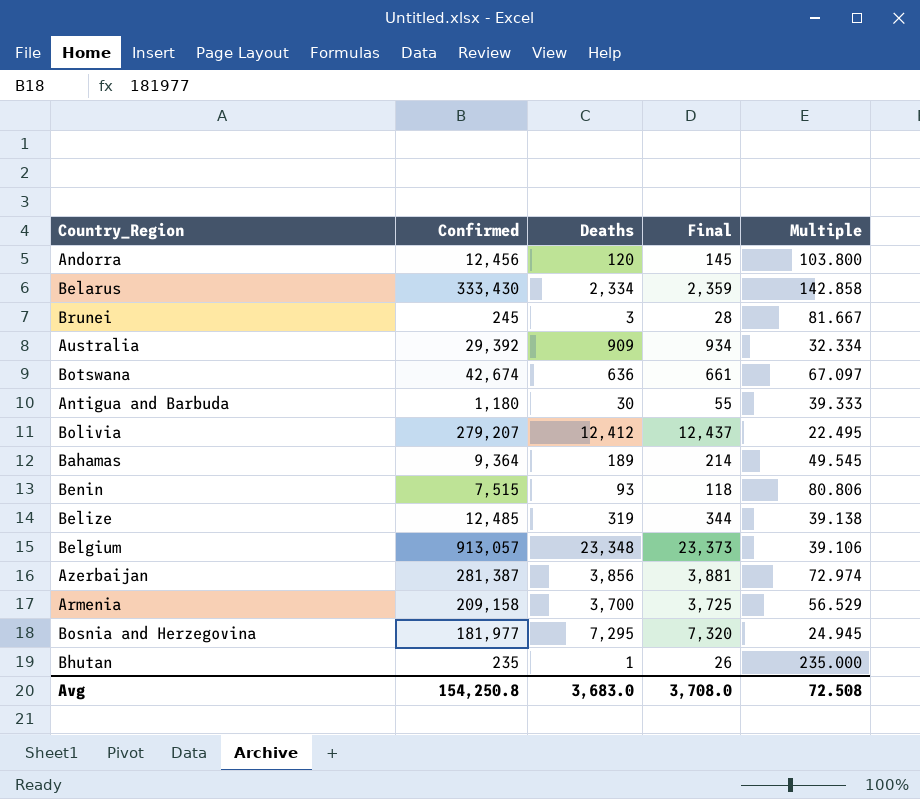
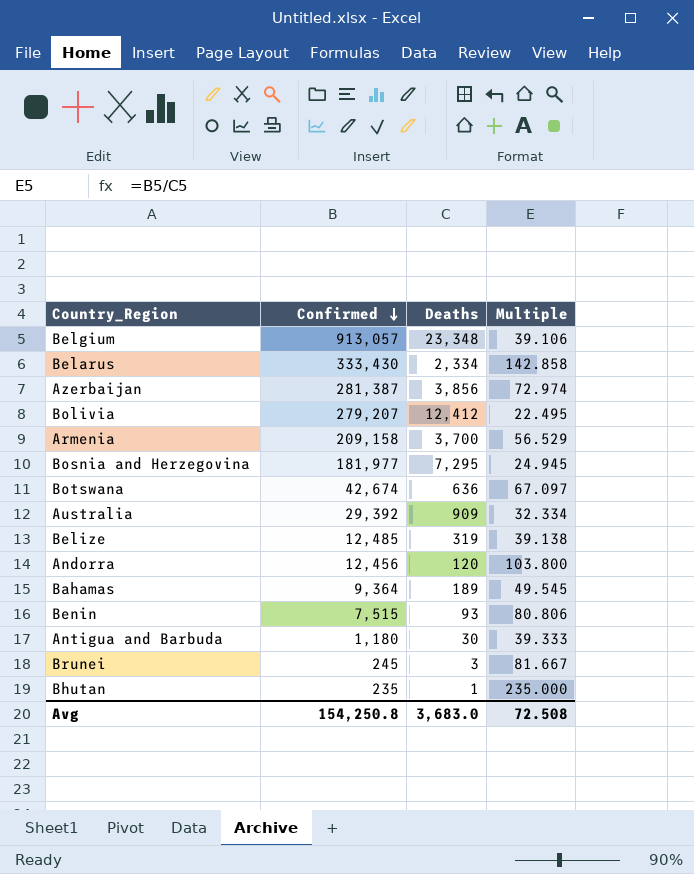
row order: none -> Confirmed descending
column Final | formula: [Deaths] + 25 -> none

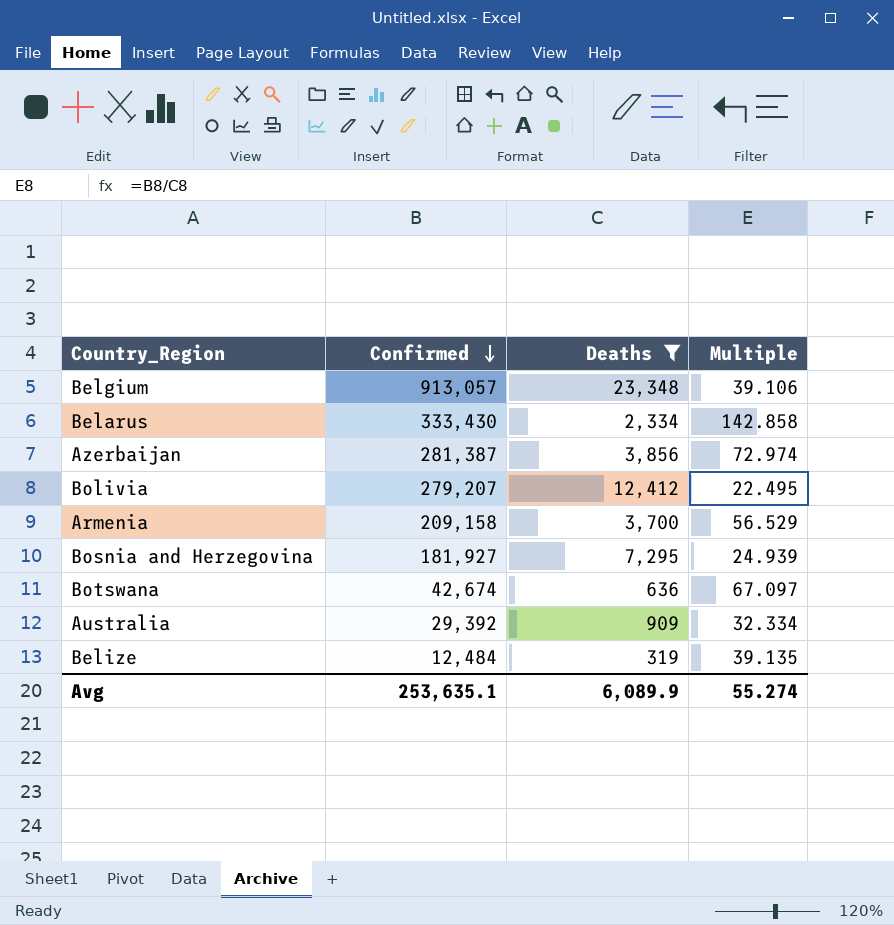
filter: none -> Deaths >= 319
Bosnia and Herzegovina | Confirmed: 181,977 -> 181,927
Bosnia and Herzegovina | Multiple: 24.945 -> 24.939
Belize | Confirmed: 12,485 -> 12,484
Belize | Multiple: 39.138 -> 39.135
Avg | Confirmed: 154,250.8 -> 253,635.1
Avg | Deaths: 3,683.0 -> 6,089.9
Avg | Multiple: 72.508 -> 55.274

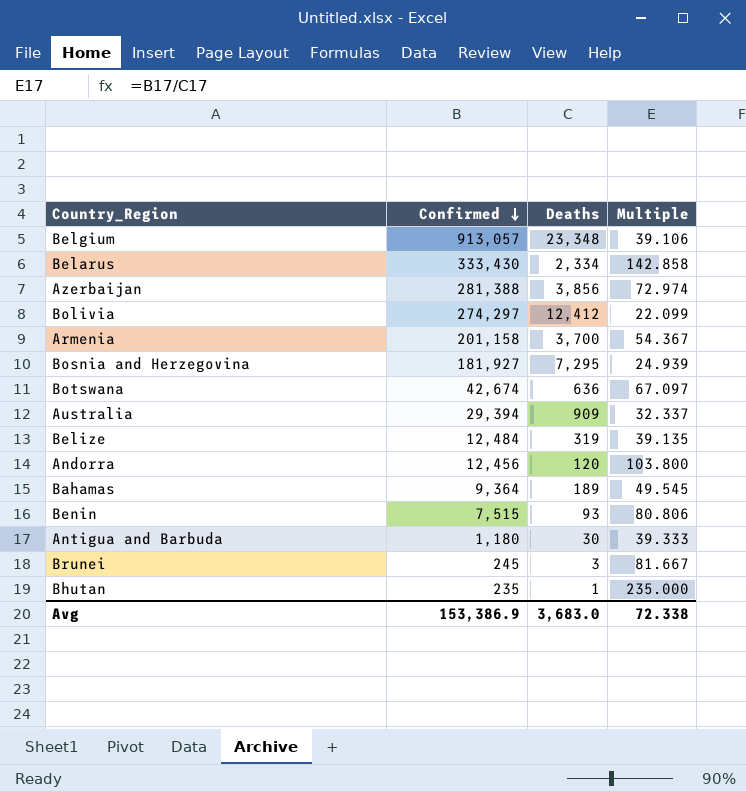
filter: Deaths >= 319 -> none
Azerbaijan | Confirmed: 281,387 -> 281,388
Bolivia | Confirmed: 279,207 -> 274,297
Bolivia | Multiple: 22.495 -> 22.099
Armenia | Confirmed: 209,158 -> 201,158
Armenia | Multiple: 56.529 -> 54.367
Australia | Confirmed: 29,392 -> 29,394
Australia | Multiple: 32.334 -> 32.337
Avg | Confirmed: 253,635.1 -> 153,386.9
Avg | Deaths: 6,089.9 -> 3,683.0
Avg | Multiple: 55.274 -> 72.338

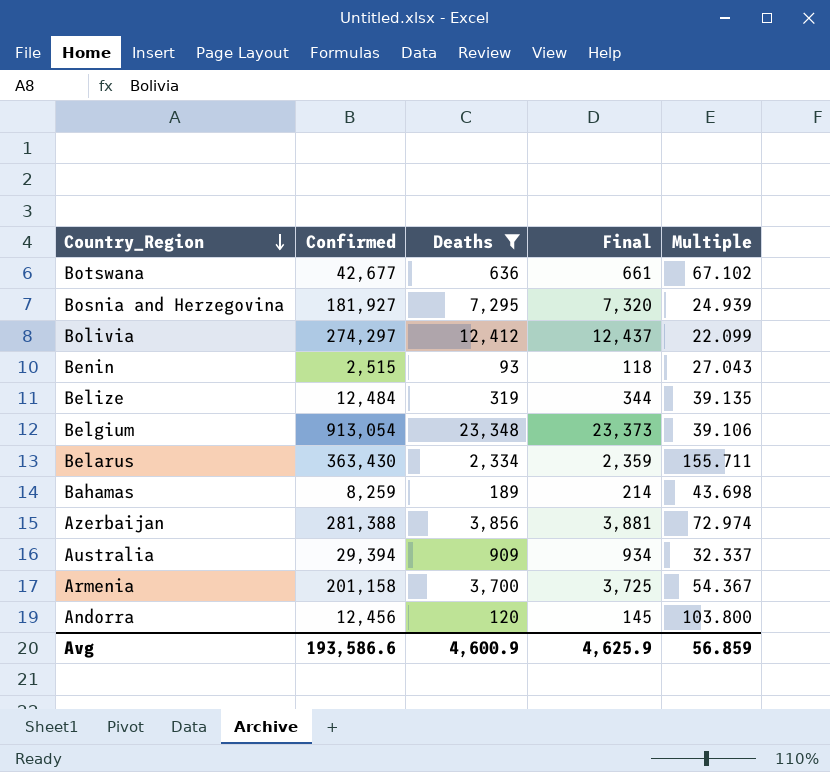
filter: none -> Deaths >= 93
row order: Confirmed descending -> Country_Region descending
column Final | formula: none -> [Deaths] + 25
Botswana | Confirmed: 42,674 -> 42,677
Botswana | Multiple: 67.097 -> 67.102
Benin | Confirmed: 7,515 -> 2,515
Benin | Multiple: 80.806 -> 27.043
Belgium | Confirmed: 913,057 -> 913,054
Belarus | Confirmed: 333,430 -> 363,430
Belarus | Multiple: 142.858 -> 155.711
Bahamas | Confirmed: 9,364 -> 8,259
Bahamas | Multiple: 49.545 -> 43.698
Avg | Confirmed: 153,386.9 -> 193,586.6
Avg | Deaths: 3,683.0 -> 4,600.9
Avg | Multiple: 72.338 -> 56.859

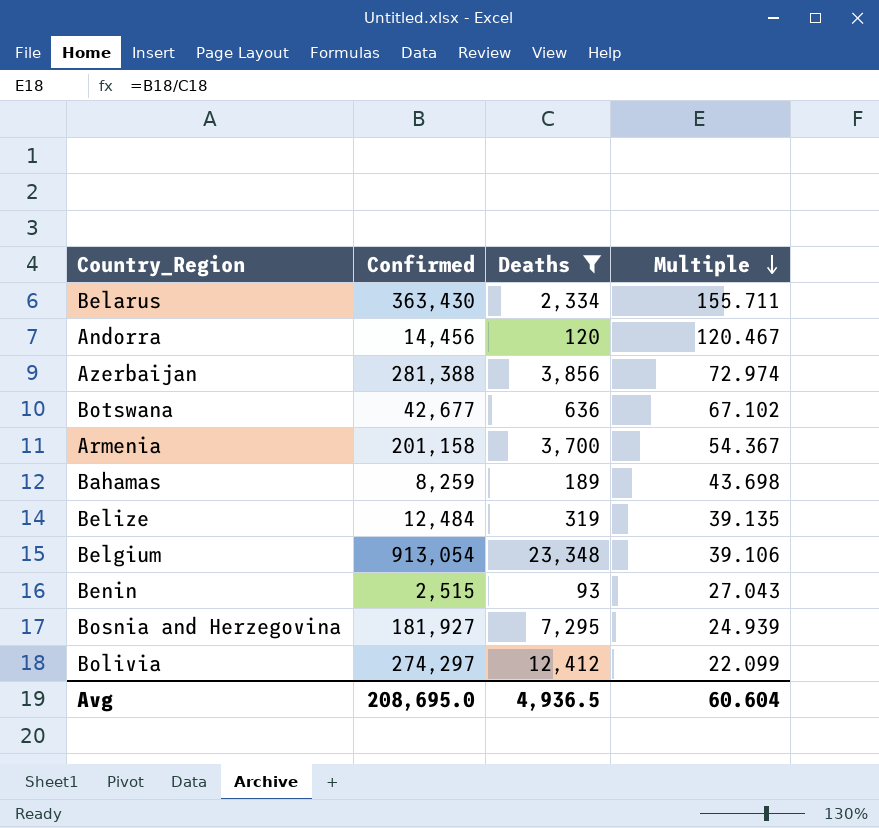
row order: Country_Region descending -> Multiple descending
column Final | formula: [Deaths] + 25 -> none
row Australia: 29,394 | 909 | 934 | 32.337 -> none
Andorra | Confirmed: 12,456 -> 14,456
Andorra | Multiple: 103.800 -> 120.467
Avg | Confirmed: 193,586.6 -> 208,695.0
Avg | Deaths: 4,600.9 -> 4,936.5
Avg | Multiple: 56.859 -> 60.604

